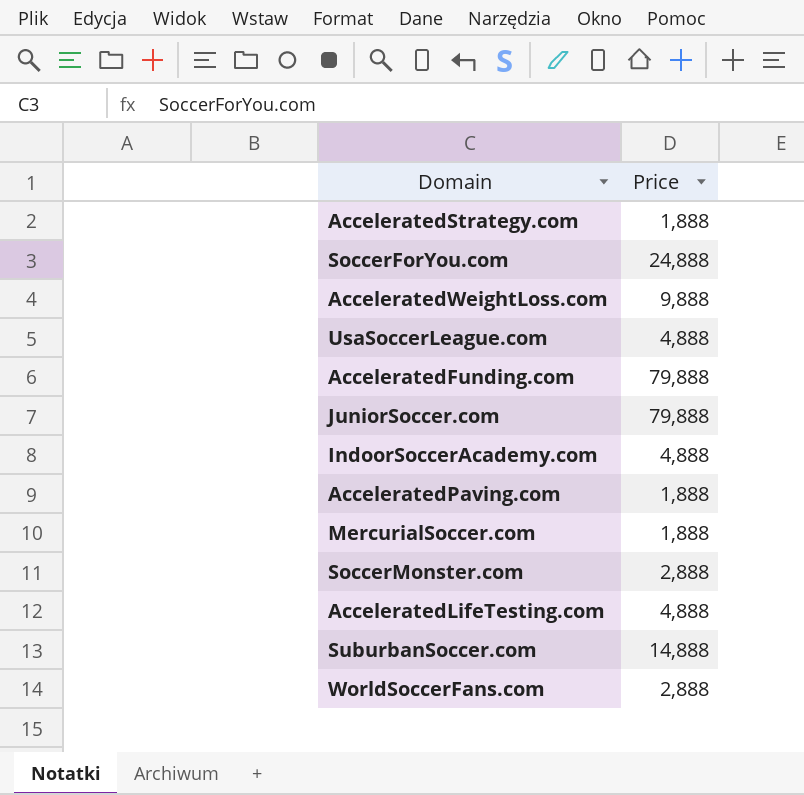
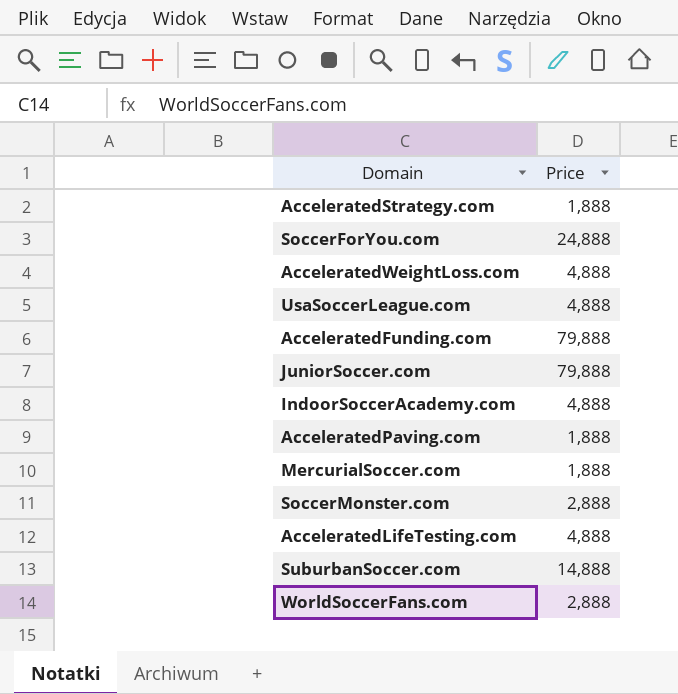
AcceleratedWeightLoss.com | Price: 9,888 -> 4,888

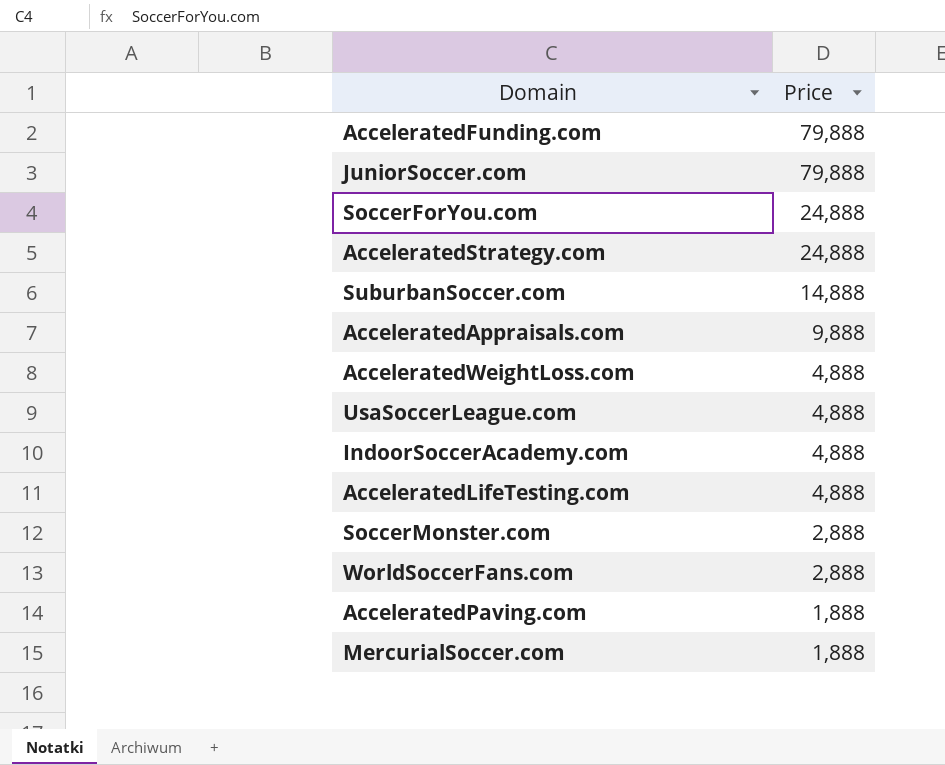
row order: none -> Price descending
AcceleratedStrategy.com | Price: 1,888 -> 24,888
row AcceleratedAppraisals.com: none -> 9,888

